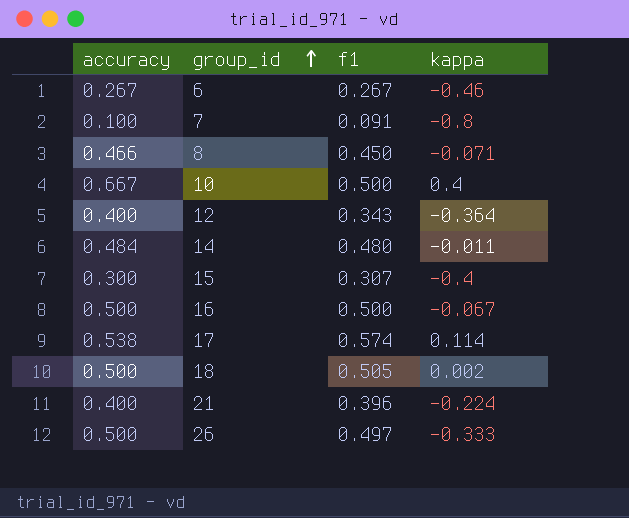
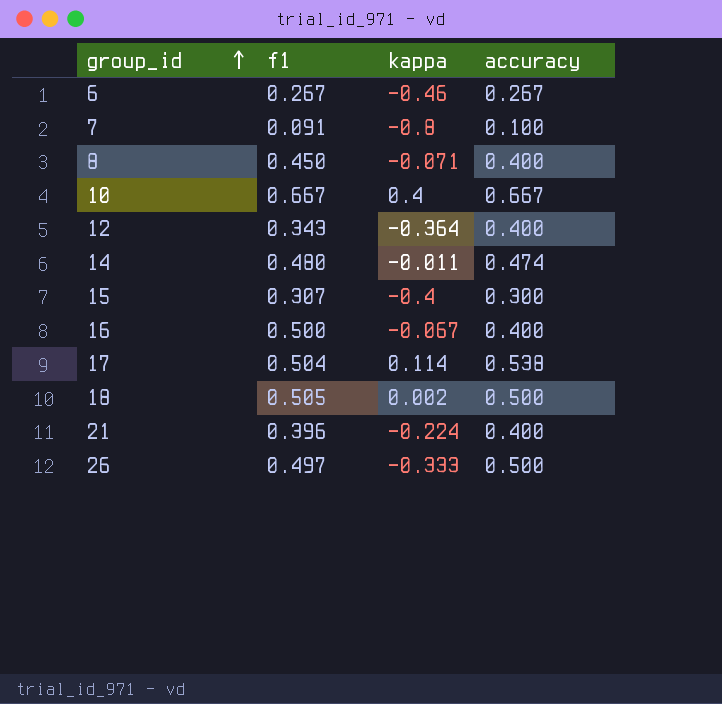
column accuracy | position: 1 -> 4
8 | accuracy: 0.466 -> 0.400
10 | f1: 0.500 -> 0.667
14 | accuracy: 0.484 -> 0.474
16 | accuracy: 0.500 -> 0.400
17 | f1: 0.574 -> 0.504

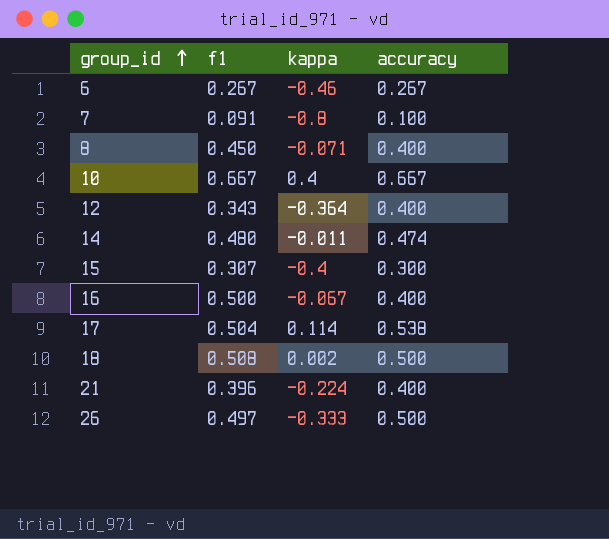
18 | f1: 0.505 -> 0.508

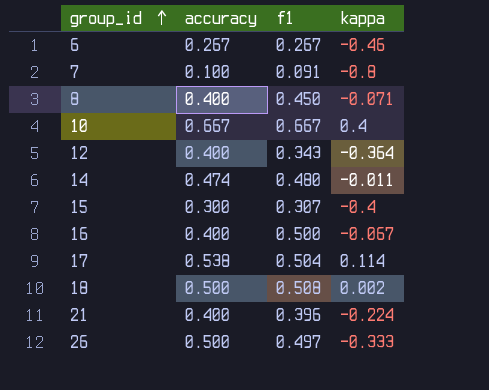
column accuracy | position: 4 -> 2

